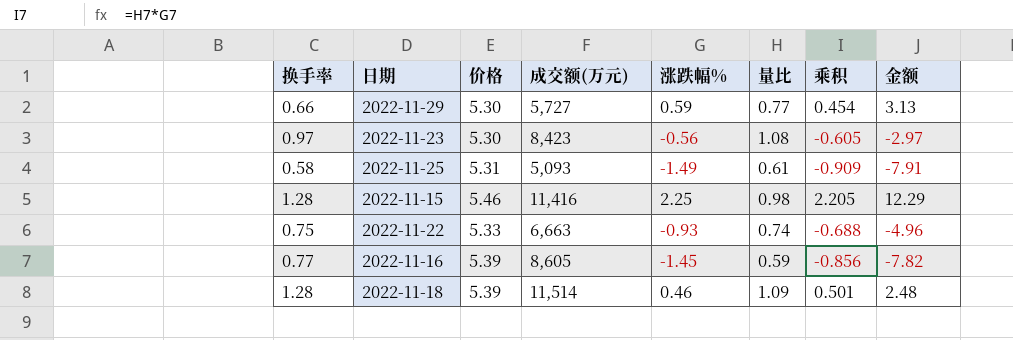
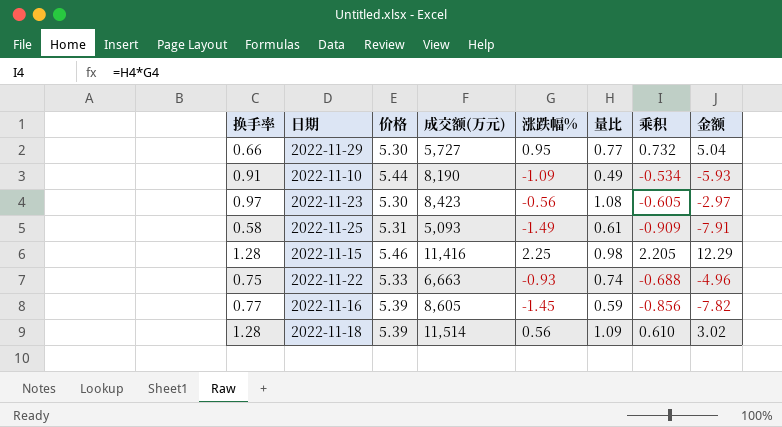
2022-11-29 | 涨跌幅%: 0.59 -> 0.95
2022-11-29 | 乘积: 0.454 -> 0.732
2022-11-29 | 金额: 3.13 -> 5.04
row 2022-11-10: none -> 0.91 | 5.44 | 8,190 | -1.09 | 0.49 | -0.534 | -5.93
2022-11-18 | 涨跌幅%: 0.46 -> 0.56
2022-11-18 | 乘积: 0.501 -> 0.610
2022-11-18 | 金额: 2.48 -> 3.02

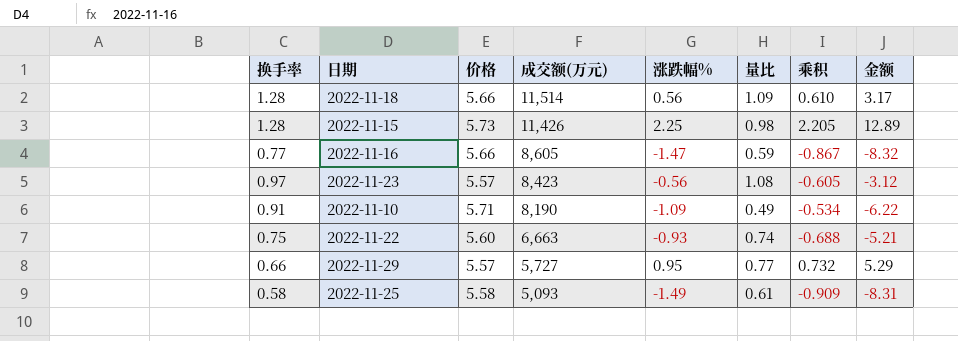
row order: none -> 成交额(万元) descending
2022-11-18 | 价格: 5.39 -> 5.66
2022-11-18 | 金额: 3.02 -> 3.17
2022-11-15 | 价格: 5.46 -> 5.73
2022-11-15 | 成交额(万元): 11,416 -> 11,426
2022-11-15 | 金额: 12.29 -> 12.89
2022-11-16 | 价格: 5.39 -> 5.66
2022-11-16 | 涨跌幅%: -1.45 -> -1.47
2022-11-16 | 乘积: -0.856 -> -0.867
2022-11-16 | 金额: -7.82 -> -8.32
2022-11-23 | 价格: 5.30 -> 5.57
2022-11-23 | 金额: -2.97 -> -3.12
2022-11-10 | 价格: 5.44 -> 5.71
2022-11-10 | 金额: -5.93 -> -6.22
2022-11-22 | 价格: 5.33 -> 5.60
2022-11-22 | 金额: -4.96 -> -5.21
2022-11-29 | 价格: 5.30 -> 5.57
2022-11-29 | 金额: 5.04 -> 5.29
2022-11-25 | 价格: 5.31 -> 5.58
2022-11-25 | 金额: -7.91 -> -8.31

